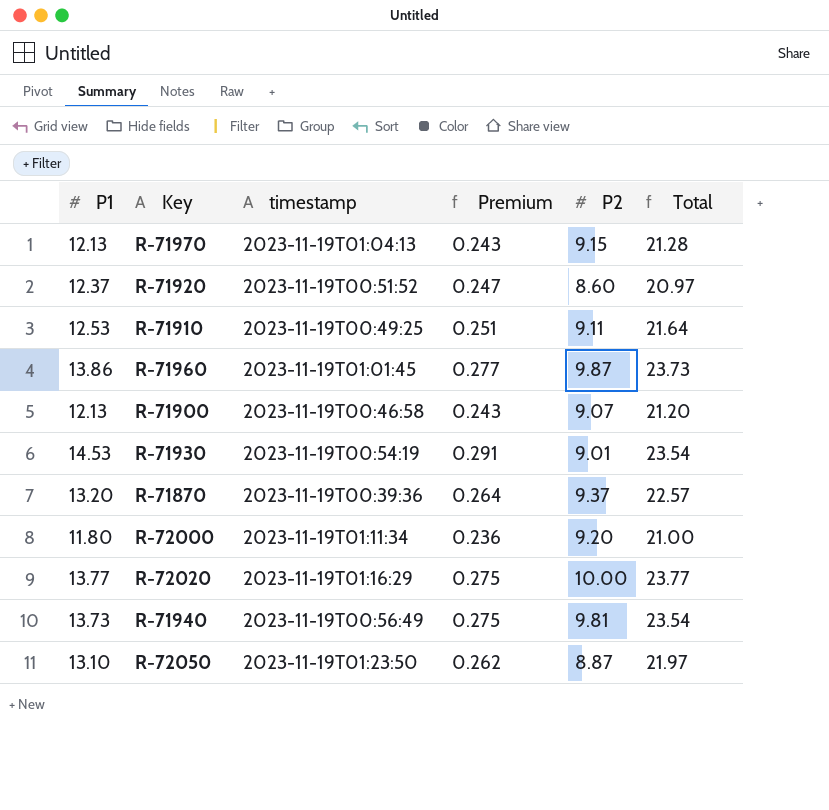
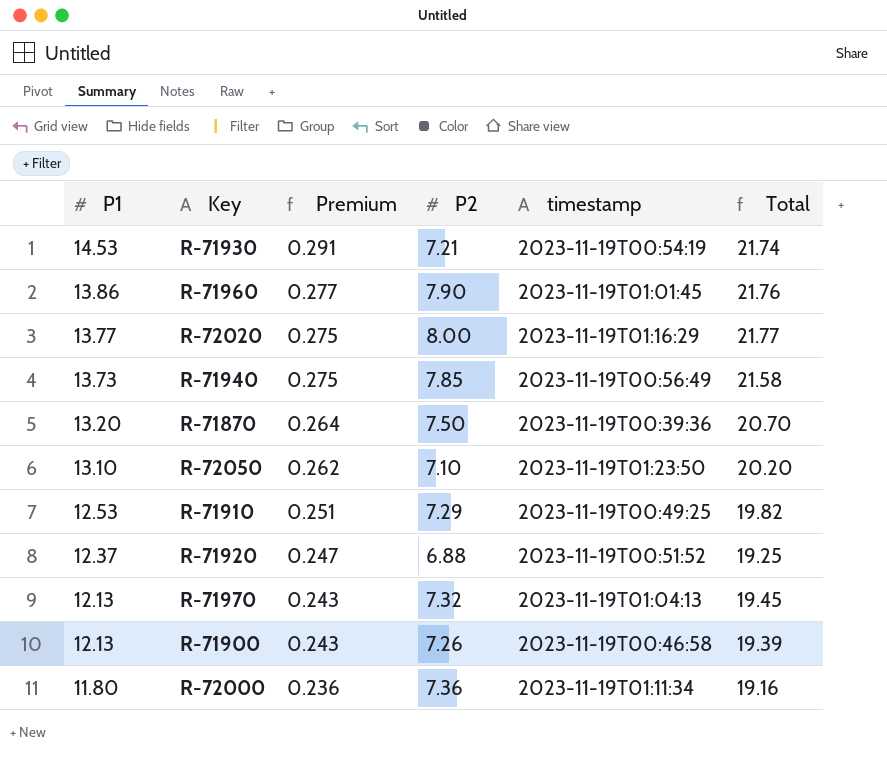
row order: none -> P1 descending
column timestamp | position: 3 -> 5
R-71930 | P2: 9.01 -> 7.21
R-71930 | Total: 23.54 -> 21.74
R-71960 | P2: 9.87 -> 7.90
R-71960 | Total: 23.73 -> 21.76
R-72020 | P2: 10.00 -> 8.00
R-72020 | Total: 23.77 -> 21.77
R-71940 | P2: 9.81 -> 7.85
R-71940 | Total: 23.54 -> 21.58
R-71870 | P2: 9.37 -> 7.50
R-71870 | Total: 22.57 -> 20.70
R-72050 | P2: 8.87 -> 7.10
R-72050 | Total: 21.97 -> 20.20
R-71910 | P2: 9.11 -> 7.29
R-71910 | Total: 21.64 -> 19.82
R-71920 | P2: 8.60 -> 6.88
R-71920 | Total: 20.97 -> 19.25
R-71970 | P2: 9.15 -> 7.32
R-71970 | Total: 21.28 -> 19.45
R-71900 | P2: 9.07 -> 7.26
R-71900 | Total: 21.20 -> 19.39
R-72000 | P2: 9.20 -> 7.36
R-72000 | Total: 21.00 -> 19.16

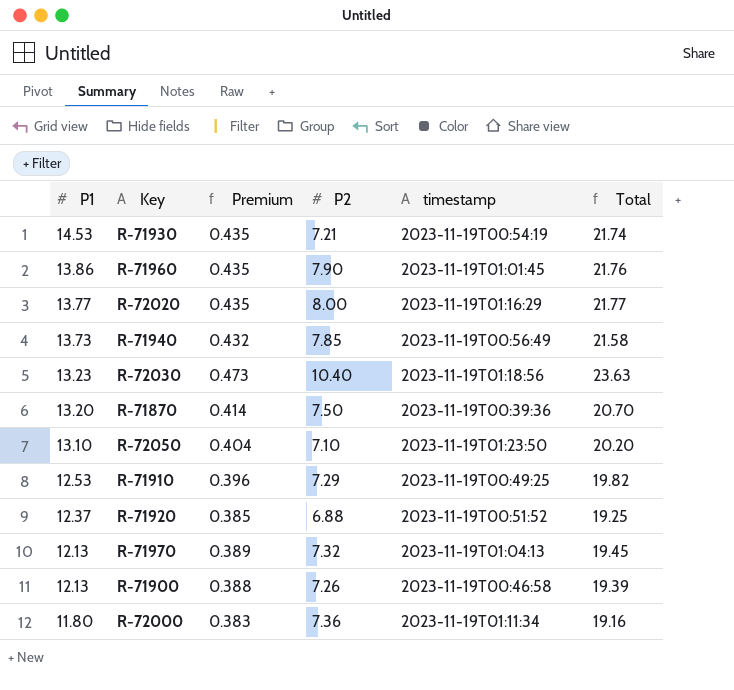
column Premium | formula: [P1] * 0.02 -> [Total] * 0.02
row R-72030: none -> 13.23 | 0.473 | 10.40 | 2023-11-19T01:18:56 | 23.63

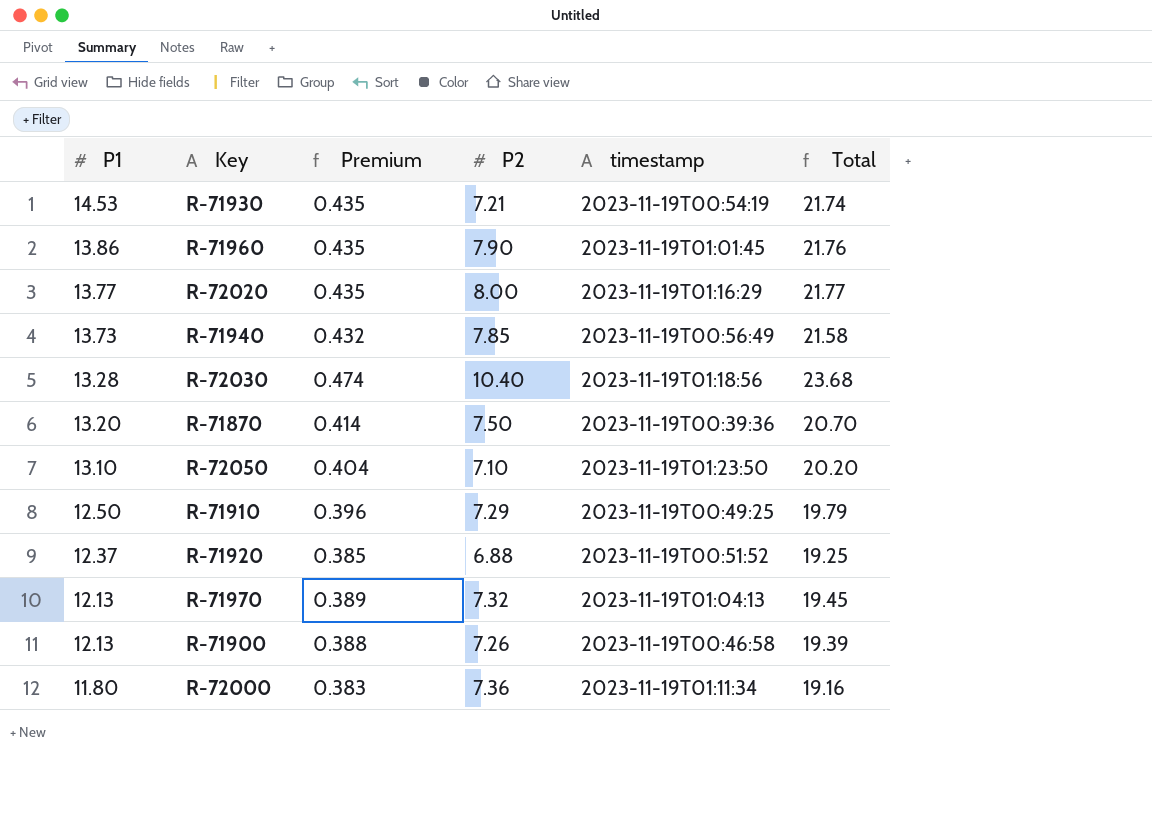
R-72030 | P1: 13.23 -> 13.28
R-72030 | Premium: 0.473 -> 0.474
R-72030 | Total: 23.63 -> 23.68
R-71910 | P1: 12.53 -> 12.50
R-71910 | Total: 19.82 -> 19.79

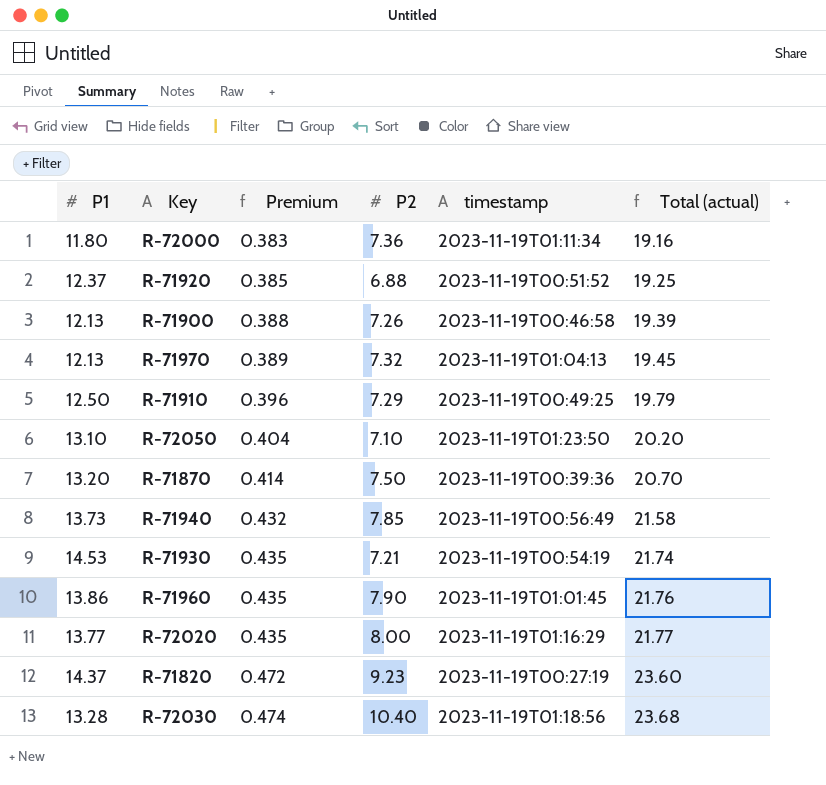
row order: P1 descending -> Premium ascending
column name: Total -> Total (actual)
row R-71820: none -> 14.37 | 0.472 | 9.23 | 2023-11-19T00:27:19 | 23.60

